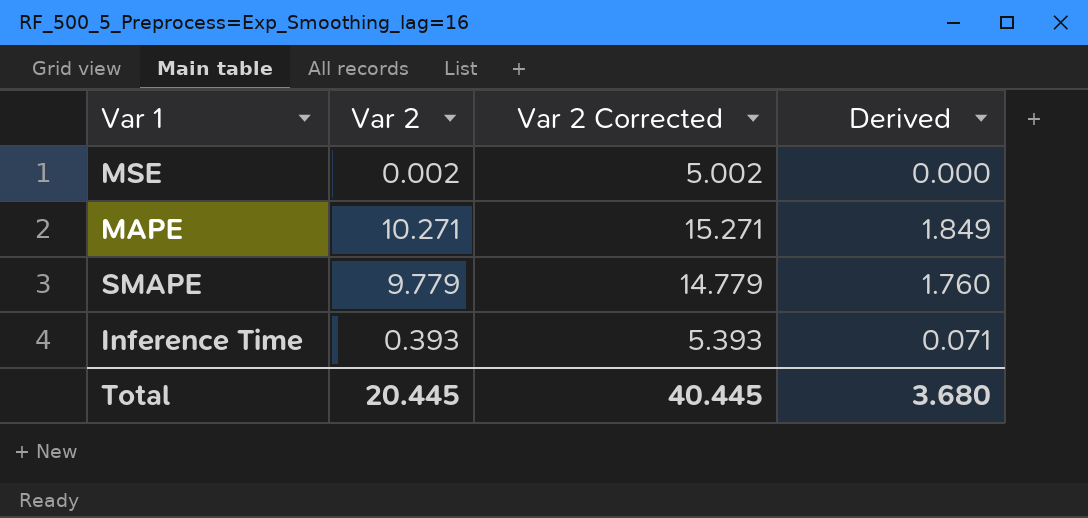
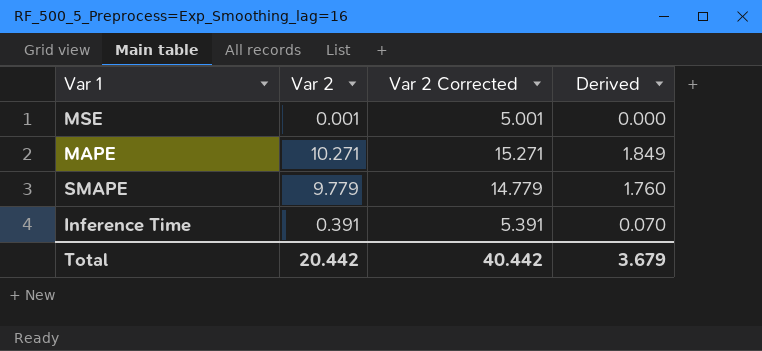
MSE | Var 2: 0.002 -> 0.001
MSE | Var 2 Corrected: 5.002 -> 5.001
Inference Time | Var 2: 0.393 -> 0.391
Inference Time | Var 2 Corrected: 5.393 -> 5.391
Inference Time | Derived: 0.071 -> 0.070
Total | Var 2: 20.445 -> 20.442
Total | Var 2 Corrected: 40.445 -> 40.442
Total | Derived: 3.680 -> 3.679

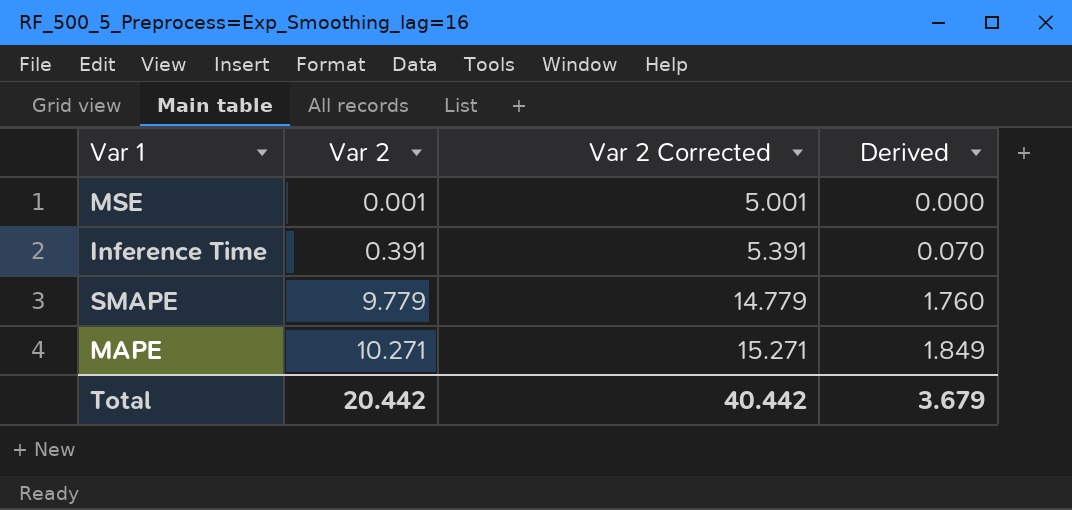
row order: none -> Var 2 ascending

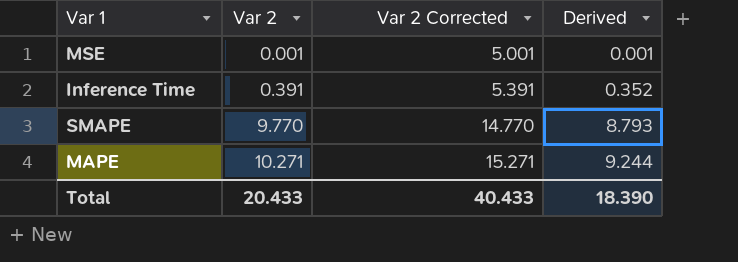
column Derived | formula: [Var 2] * 0.18 -> [Var 2] * 0.9
SMAPE | Var 2: 9.779 -> 9.770
SMAPE | Var 2 Corrected: 14.779 -> 14.770
Total | Var 2: 20.442 -> 20.433
Total | Var 2 Corrected: 40.442 -> 40.433
Total | Derived: 3.679 -> 18.390

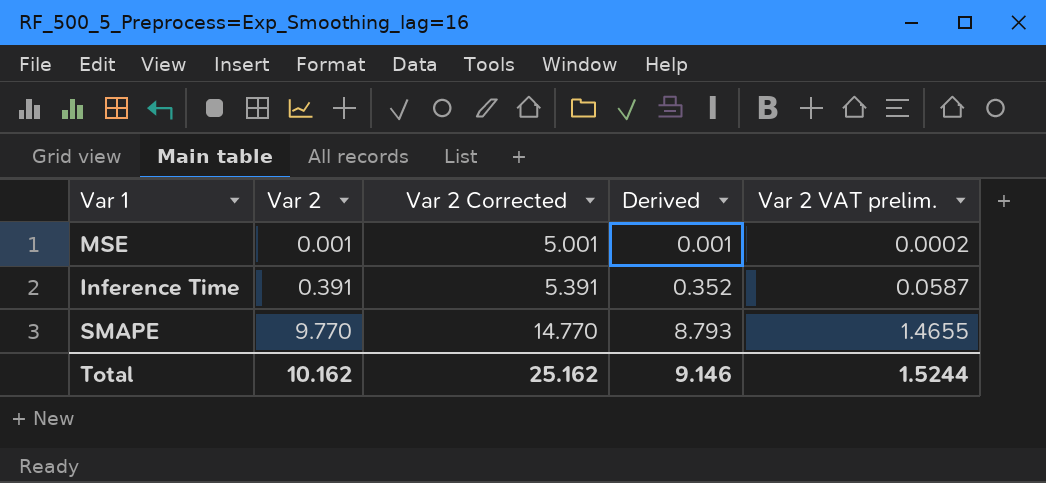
column Var 2 VAT prelim. | formula: none -> [Var 2] * 0.15
row MAPE: 10.271 | 15.271 | 9.244 -> none
Total | Var 2: 20.433 -> 10.162
Total | Var 2 Corrected: 40.433 -> 25.162
Total | Derived: 18.390 -> 9.146

